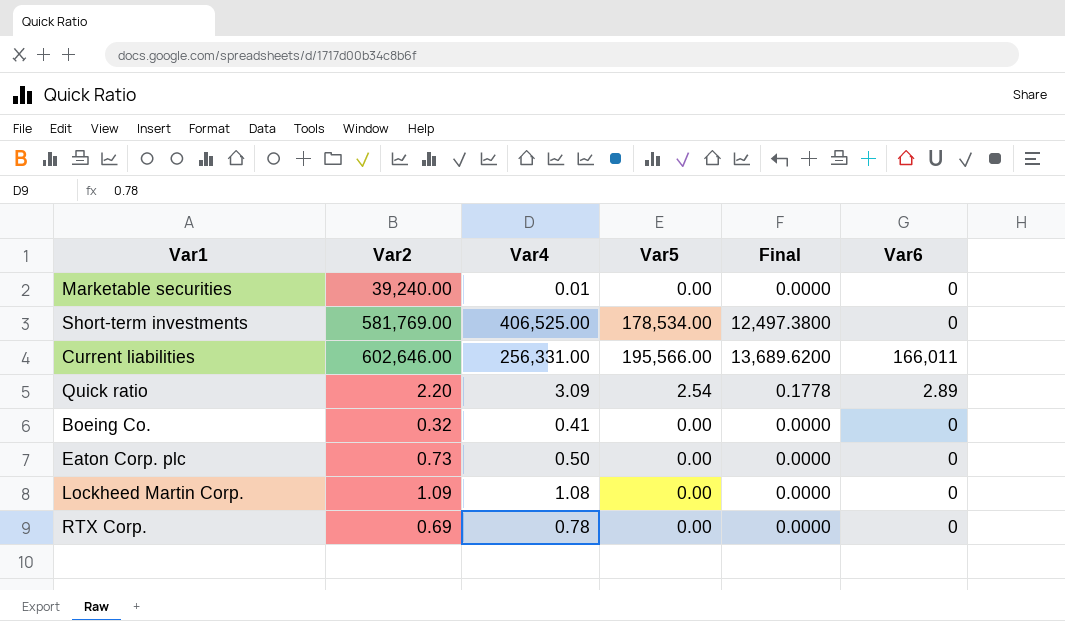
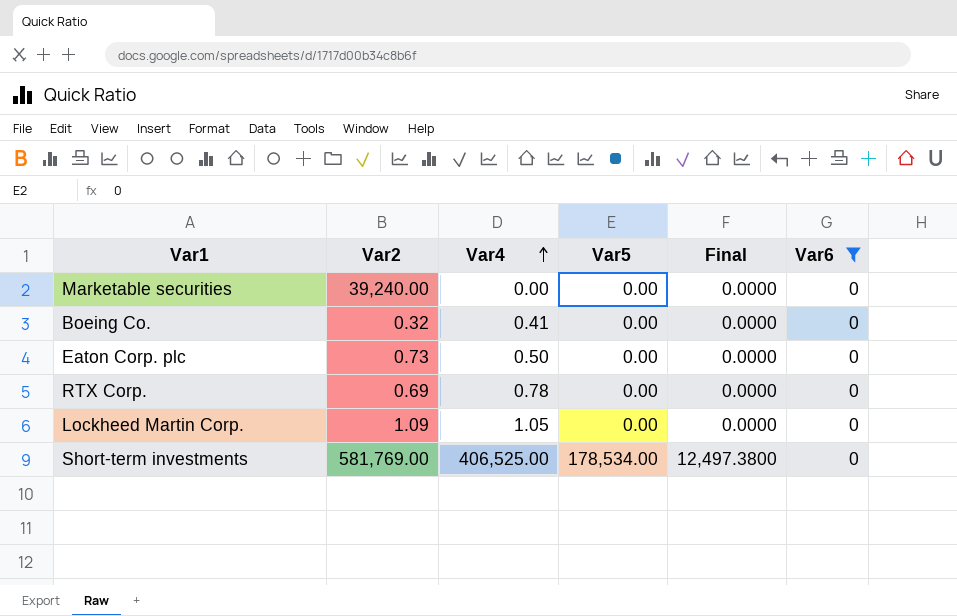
filter: none -> Var6 = 0
row order: none -> Var4 ascending
Marketable securities | Var4: 0.01 -> 0.00
Lockheed Martin Corp. | Var4: 1.08 -> 1.05

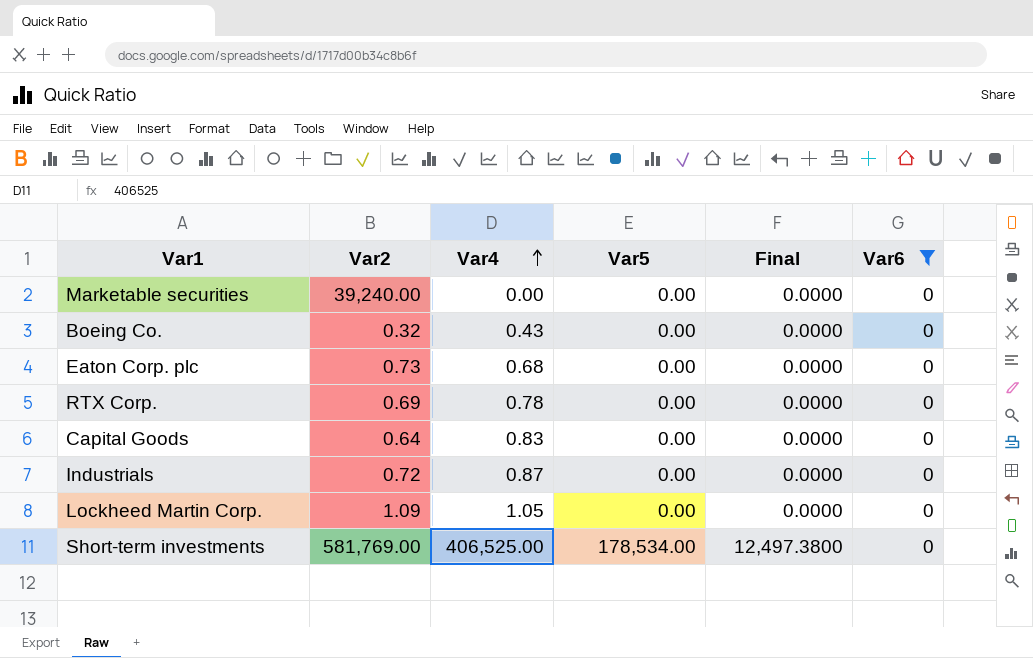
Boeing Co. | Var4: 0.41 -> 0.43
Eaton Corp. plc | Var4: 0.50 -> 0.68
row Capital Goods: none -> 0.64 | 0.83 | 0.00 | 0.0000 | 0
row Industrials: none -> 0.72 | 0.87 | 0.00 | 0.0000 | 0

